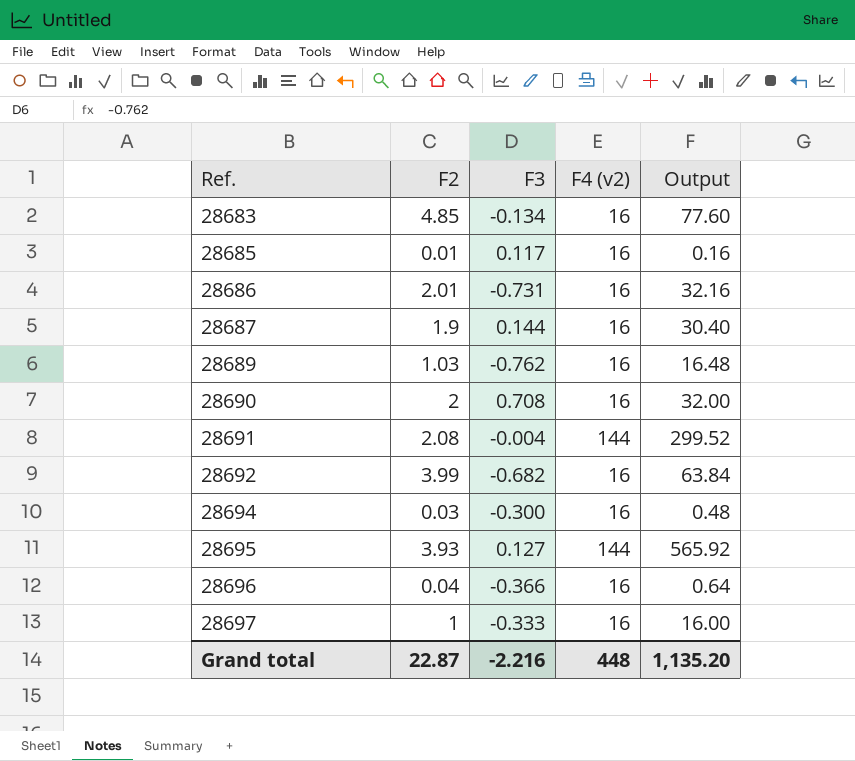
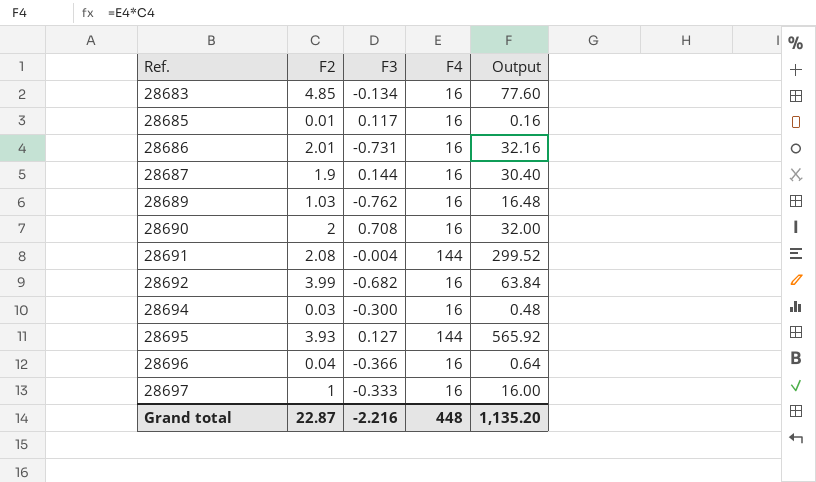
column name: F4 (v2) -> F4

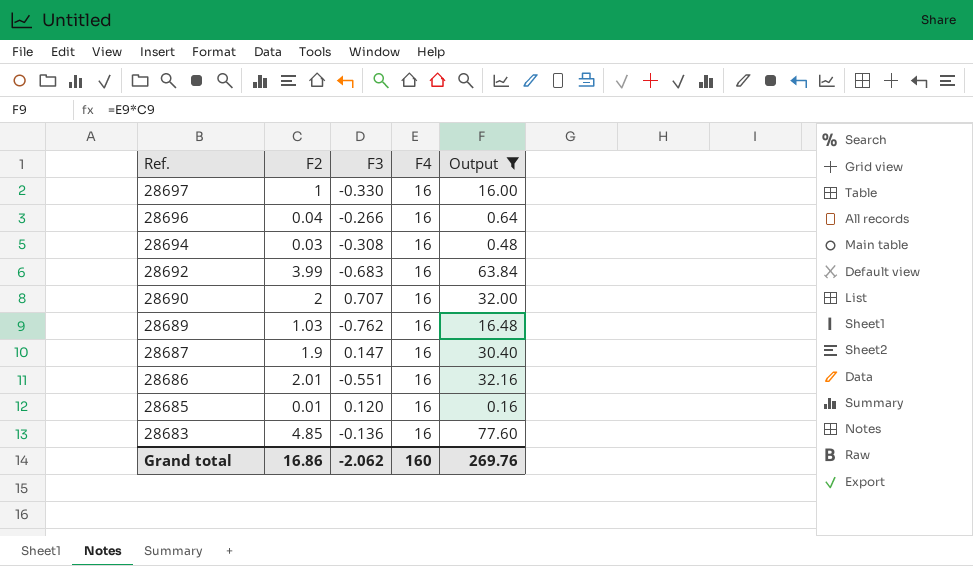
filter: none -> Output <= 77.60
row order: Ref. ascending -> Ref. descending
28697 | F3: -0.333 -> -0.330
28696 | F3: -0.366 -> -0.266
28694 | F3: -0.300 -> -0.308
28692 | F3: -0.682 -> -0.683
28690 | F3: 0.708 -> 0.707
28687 | F3: 0.144 -> 0.147
28686 | F3: -0.731 -> -0.551
28685 | F3: 0.117 -> 0.120
28683 | F3: -0.134 -> -0.136
Grand total | F2: 22.87 -> 16.86
Grand total | F3: -2.216 -> -2.062
Grand total | F4: 448 -> 160
Grand total | Output: 1,135.20 -> 269.76

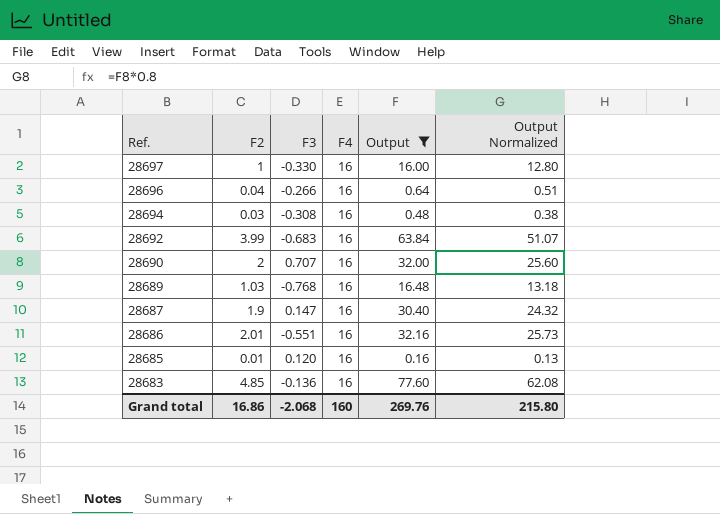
column Output Normalized | formula: none -> [Output] * 0.8
28689 | F3: -0.762 -> -0.768
Grand total | F3: -2.062 -> -2.068

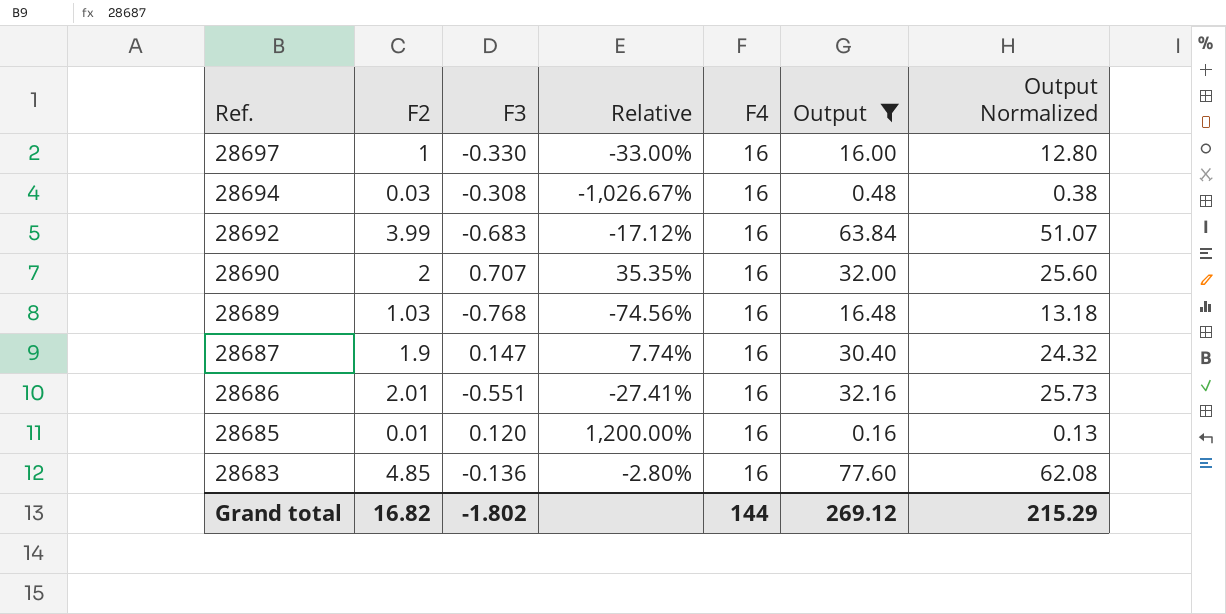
column Relative | formula: none -> [F3] / [F2]
row 28696: 0.04 | -0.266 | 16 | 0.64 | 0.51 -> none
Grand total | F2: 16.86 -> 16.82
Grand total | F3: -2.068 -> -1.802
Grand total | F4: 160 -> 144
Grand total | Output: 269.76 -> 269.12
Grand total | Output Normalized: 215.80 -> 215.29

